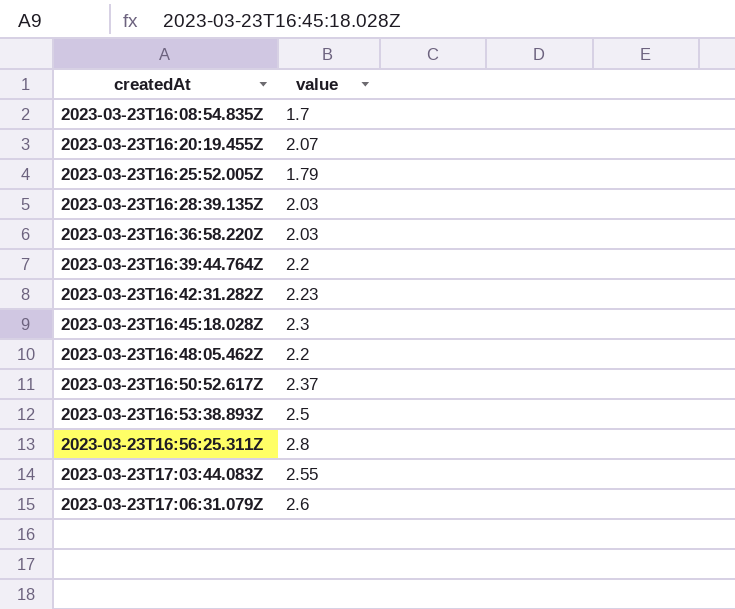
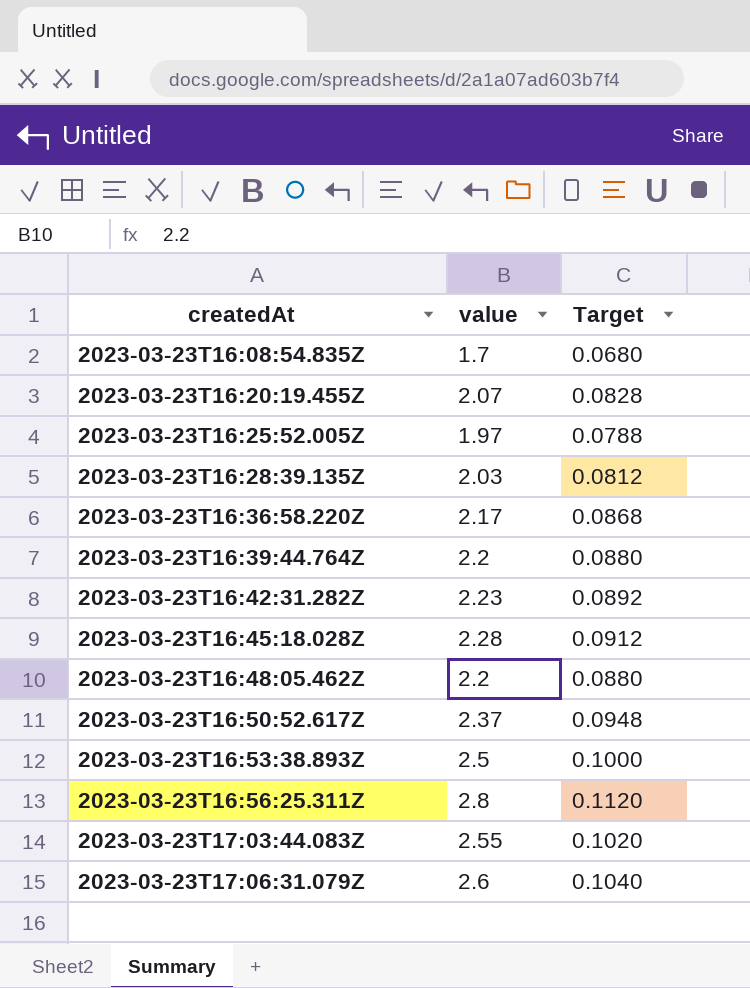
column Target | formula: none -> [value] * 0.04
2023-03-23T16:25:52.005Z | value: 1.79 -> 1.97
2023-03-23T16:36:58.220Z | value: 2.03 -> 2.17
2023-03-23T16:45:18.028Z | value: 2.3 -> 2.28

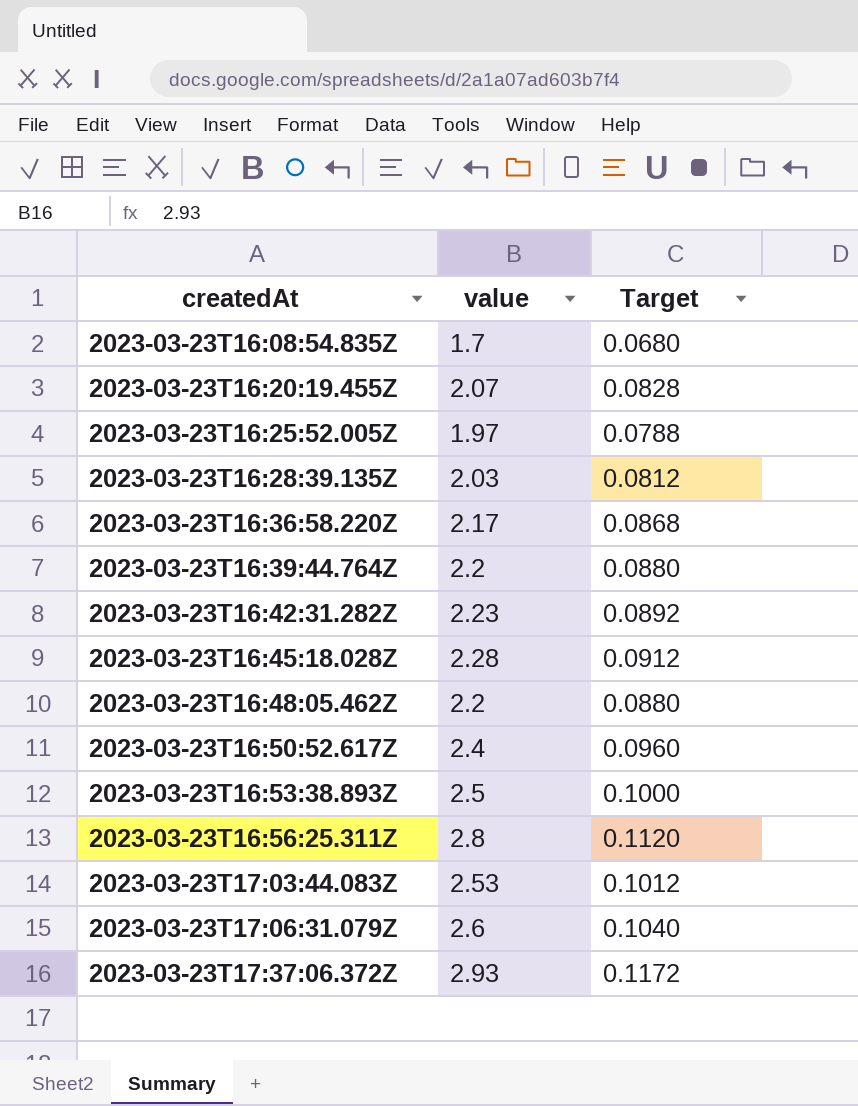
2023-03-23T16:50:52.617Z | value: 2.37 -> 2.4
2023-03-23T16:50:52.617Z | Target: 0.0948 -> 0.0960
2023-03-23T17:03:44.083Z | value: 2.55 -> 2.53
2023-03-23T17:03:44.083Z | Target: 0.1020 -> 0.1012
row 2023-03-23T17:37:06.372Z: none -> 2.93 | 0.1172

